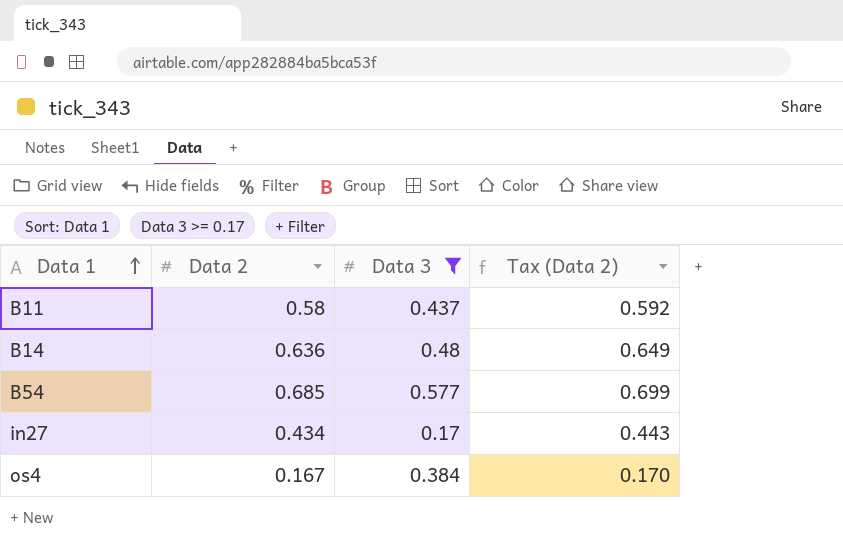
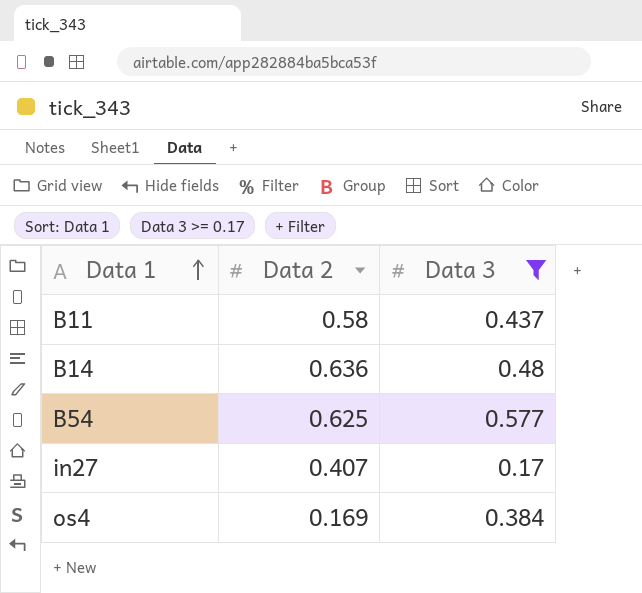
column Tax (Data 2) | formula: [Data 2] * 1.02 -> none
B54 | Data 2: 0.685 -> 0.625
in27 | Data 2: 0.434 -> 0.407
os4 | Data 2: 0.167 -> 0.169

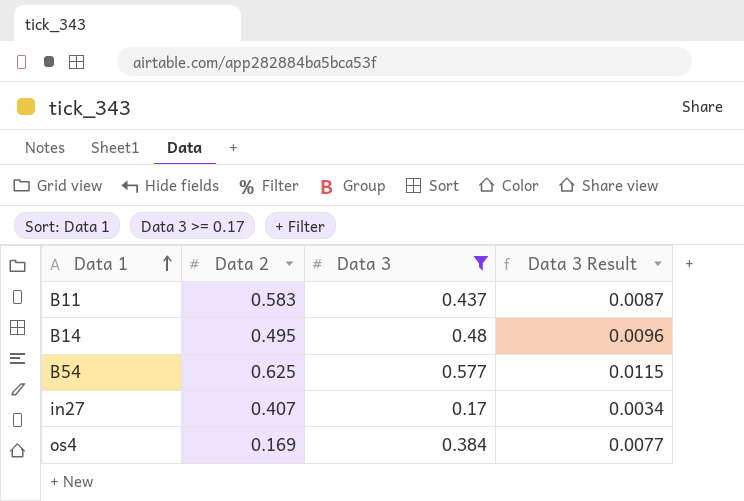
column Data 3 Result | formula: none -> [Data 3] * 0.02
B11 | Data 2: 0.58 -> 0.583
B14 | Data 2: 0.636 -> 0.495

